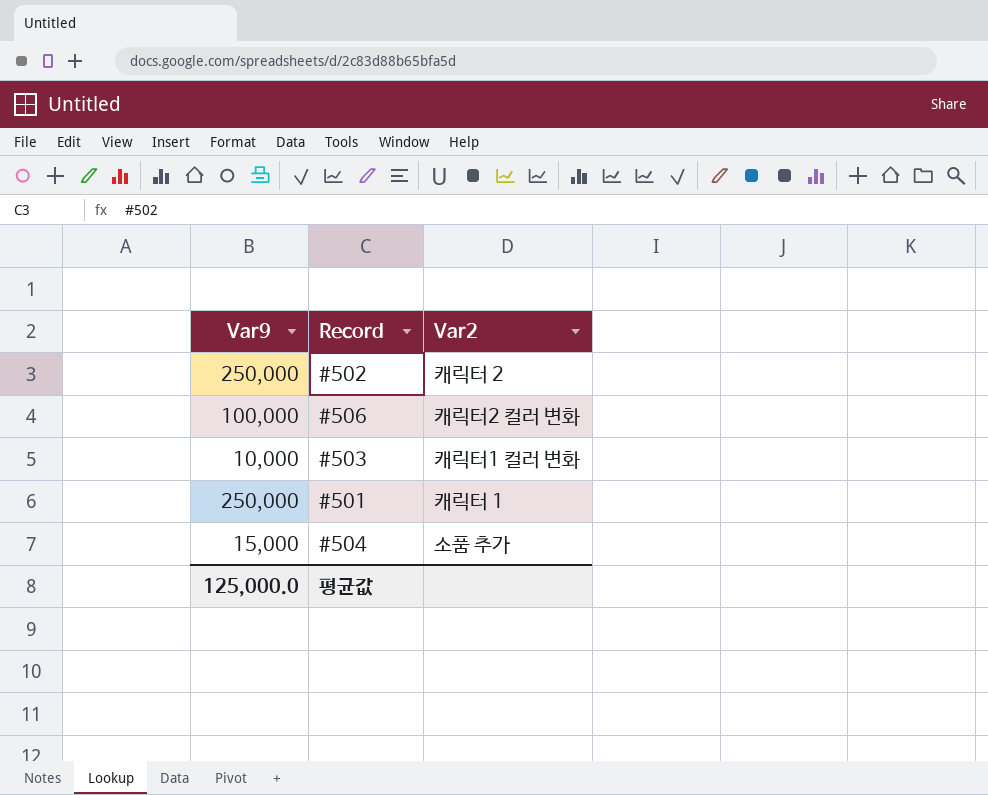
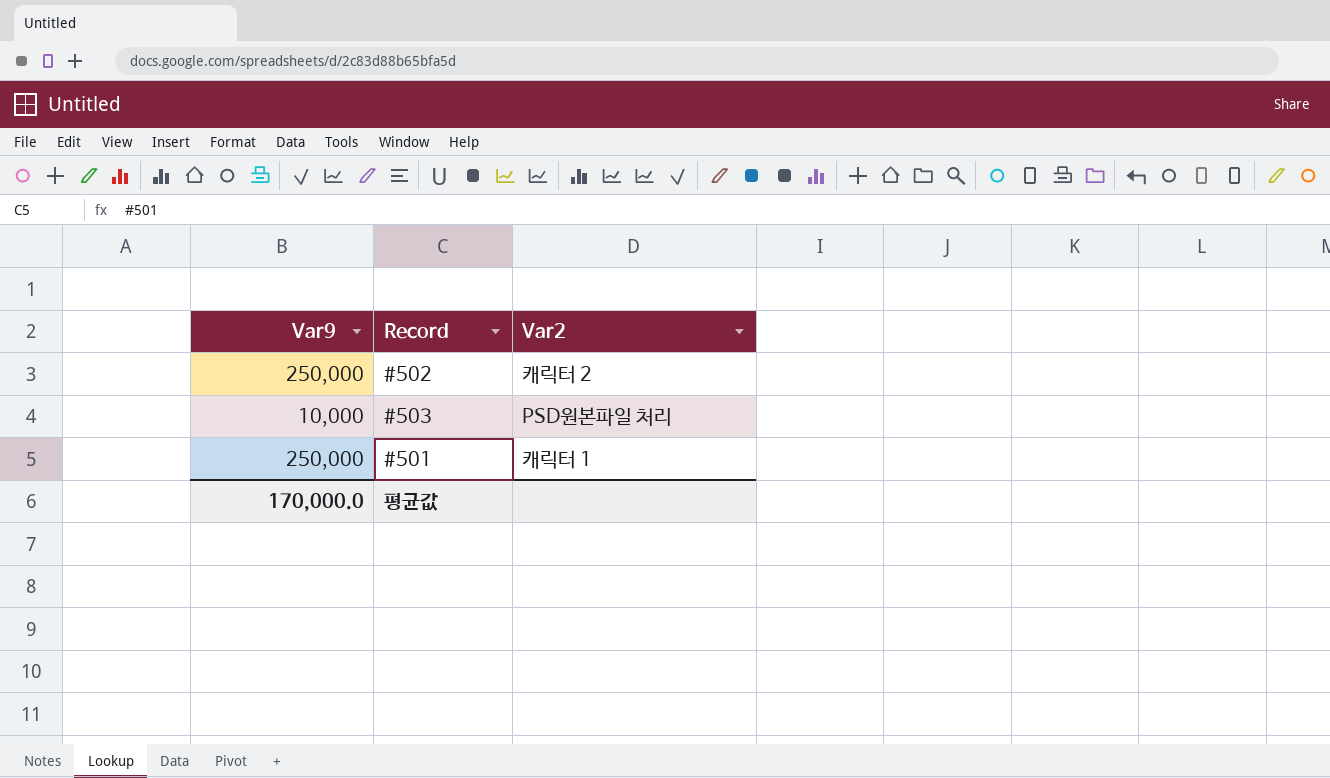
row #506: 100,000 | 캐릭터2 컬러 변화 -> none
row #504: 15,000 | 소품 추가 -> none
#503 | Var2: 캐릭터1 컬러 변화 -> PSD원본파일 처리
평균값 | Var9: 125,000.0 -> 170,000.0

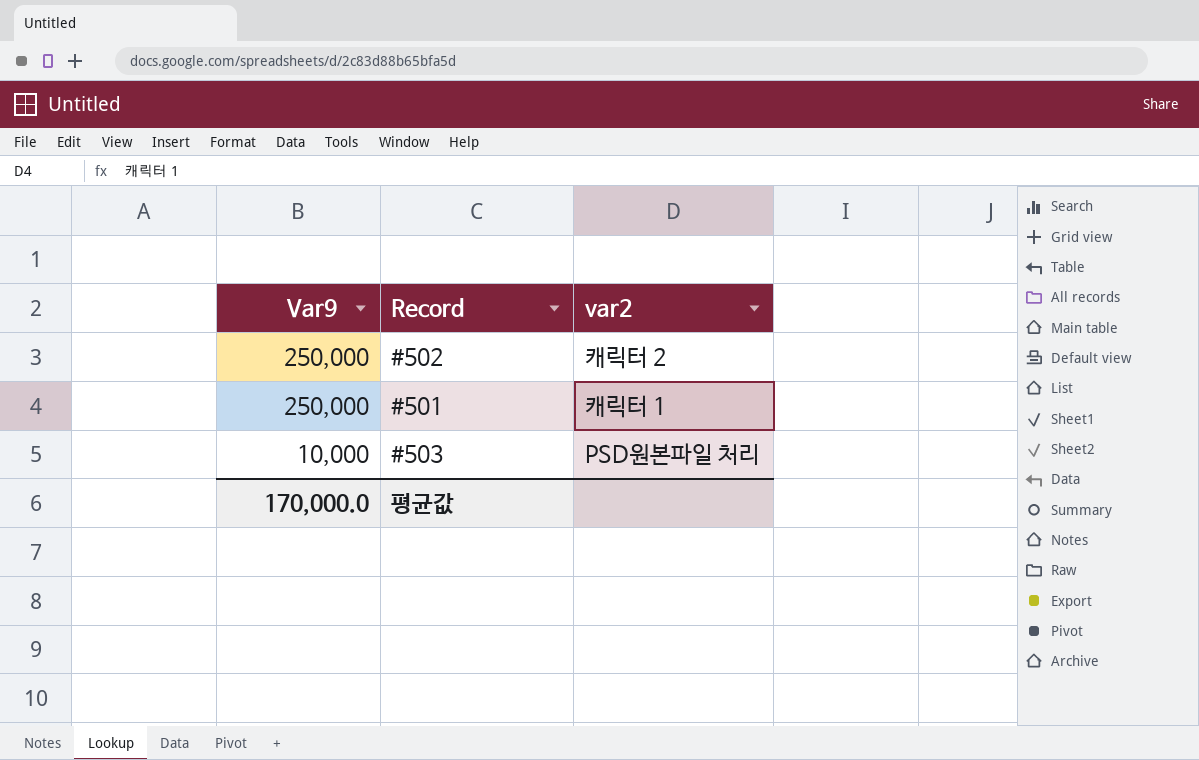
row order: none -> Var9 descending
column name: Var2 -> var2

